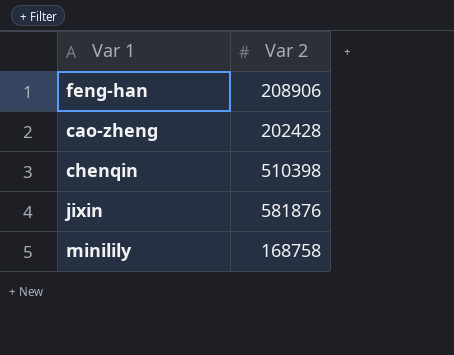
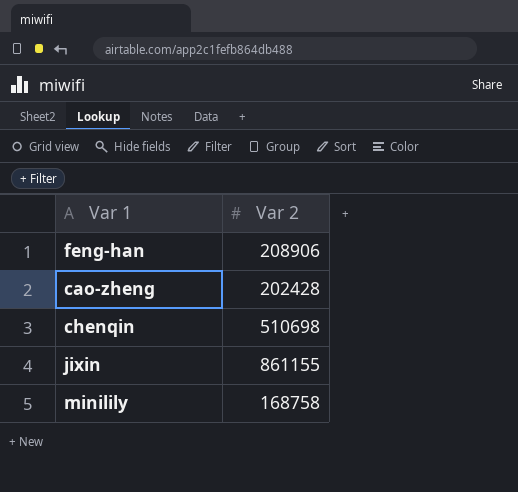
chenqin | Var 2: 510398 -> 510698
jixin | Var 2: 581876 -> 861155

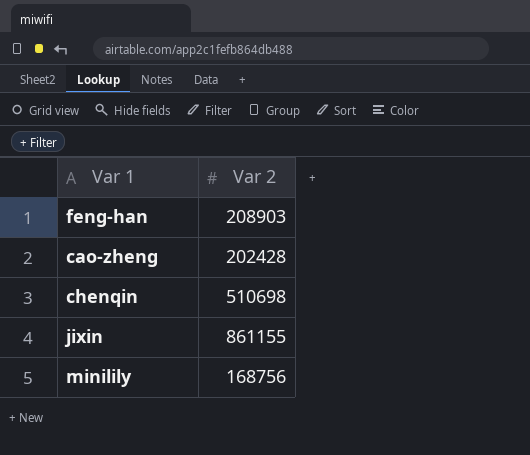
feng-han | Var 2: 208906 -> 208903
minilily | Var 2: 168758 -> 168756

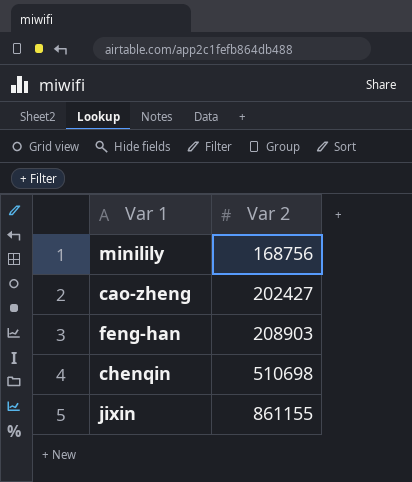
row order: none -> Var 2 ascending
cao-zheng | Var 2: 202428 -> 202427

